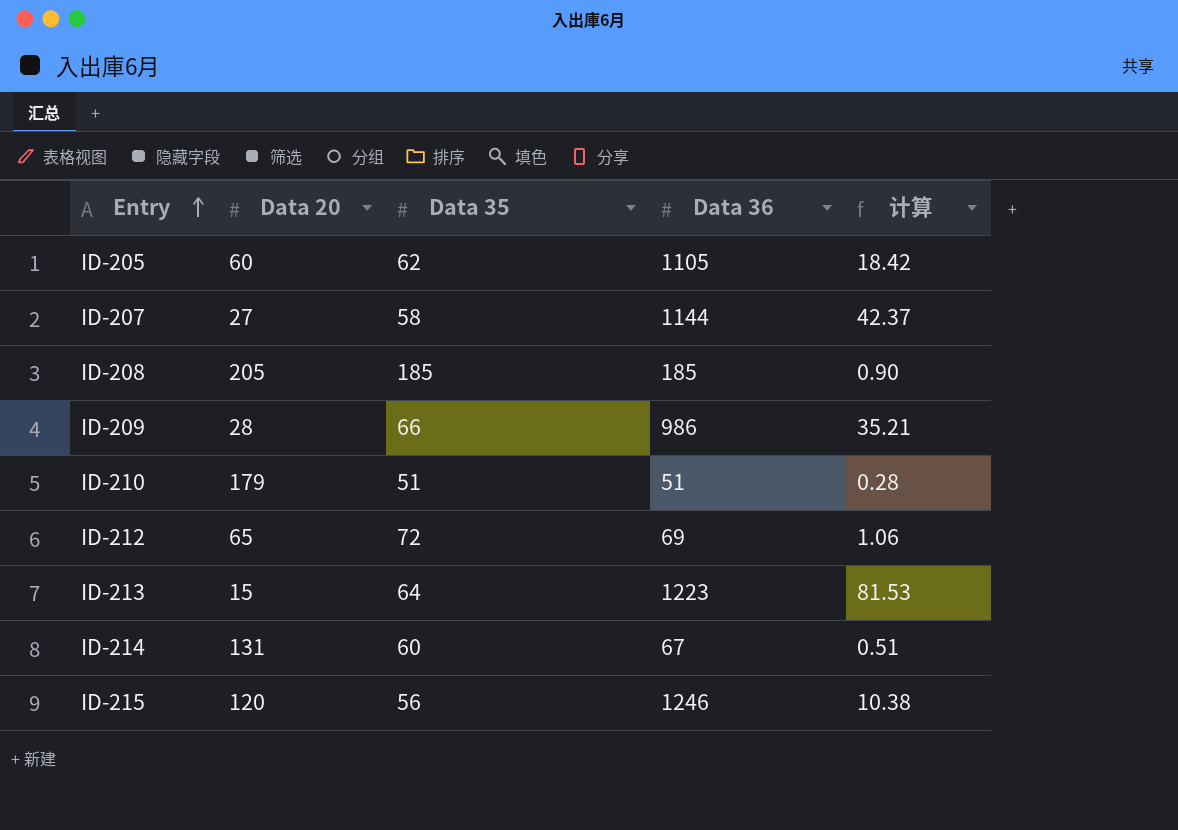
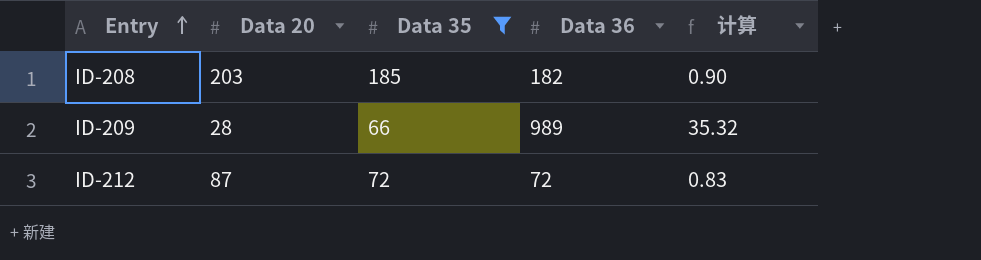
filter: none -> Data 35 >= 66
ID-208 | Data 20: 205 -> 203
ID-208 | Data 36: 185 -> 182
ID-209 | Data 36: 986 -> 989
ID-209 | 计算: 35.21 -> 35.32
ID-212 | Data 20: 65 -> 87
ID-212 | Data 36: 69 -> 72
ID-212 | 计算: 1.06 -> 0.83

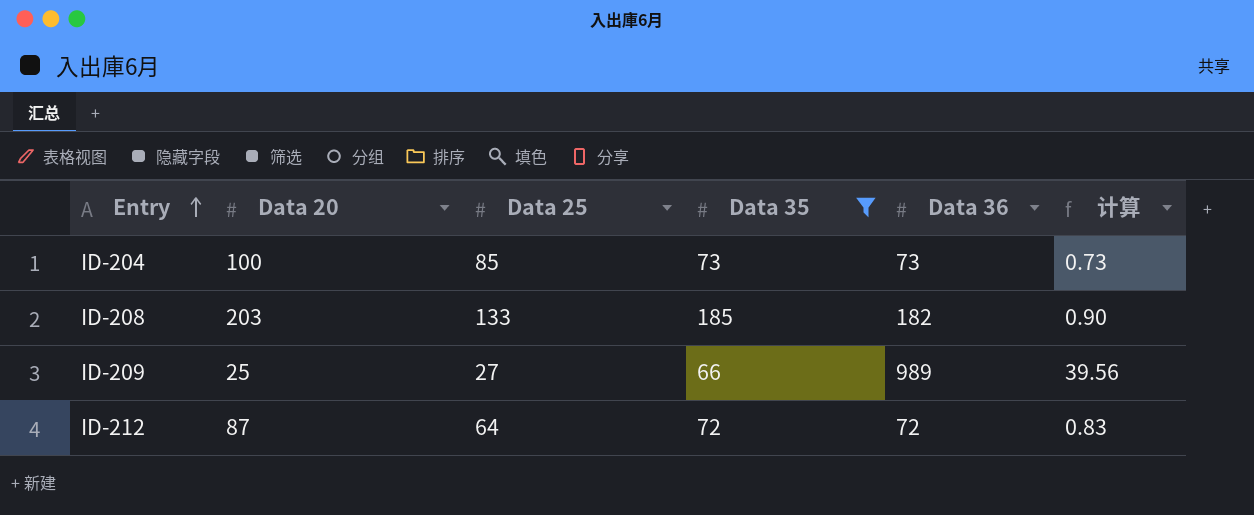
column Data 25 | position: none -> 3
row ID-204: none -> 100 | 85 | 73 | 73 | 0.73
ID-209 | Data 20: 28 -> 25
ID-209 | 计算: 35.32 -> 39.56

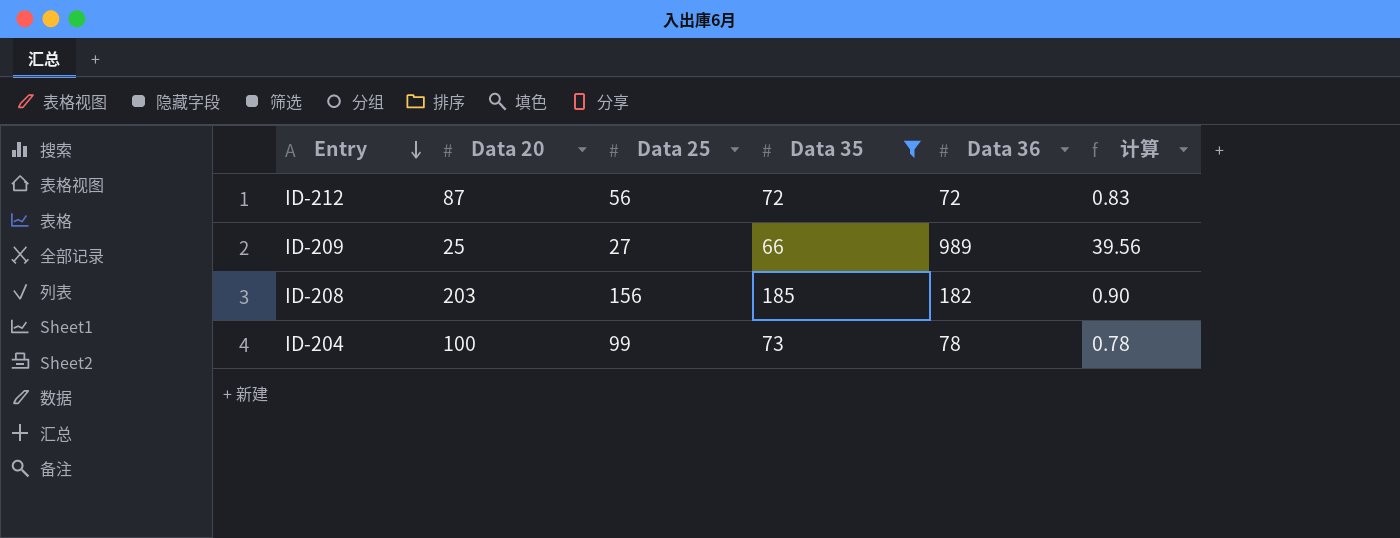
row order: Entry ascending -> Entry descending
ID-212 | Data 25: 64 -> 56
ID-208 | Data 25: 133 -> 156
ID-204 | Data 25: 85 -> 99
ID-204 | Data 36: 73 -> 78
ID-204 | 计算: 0.73 -> 0.78

